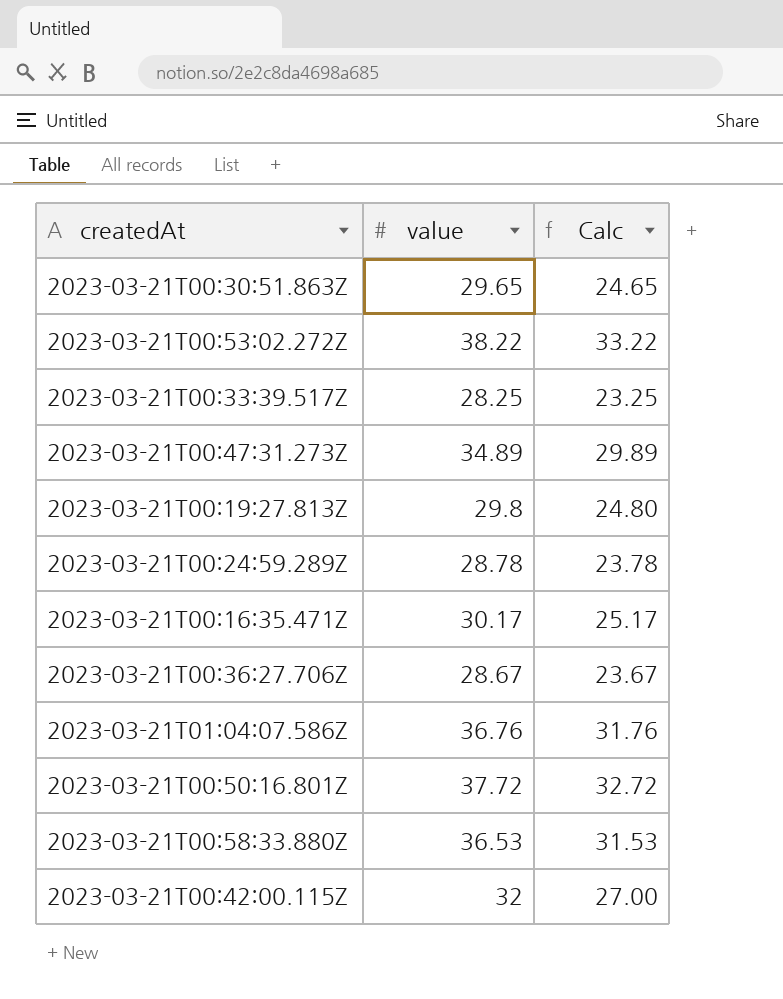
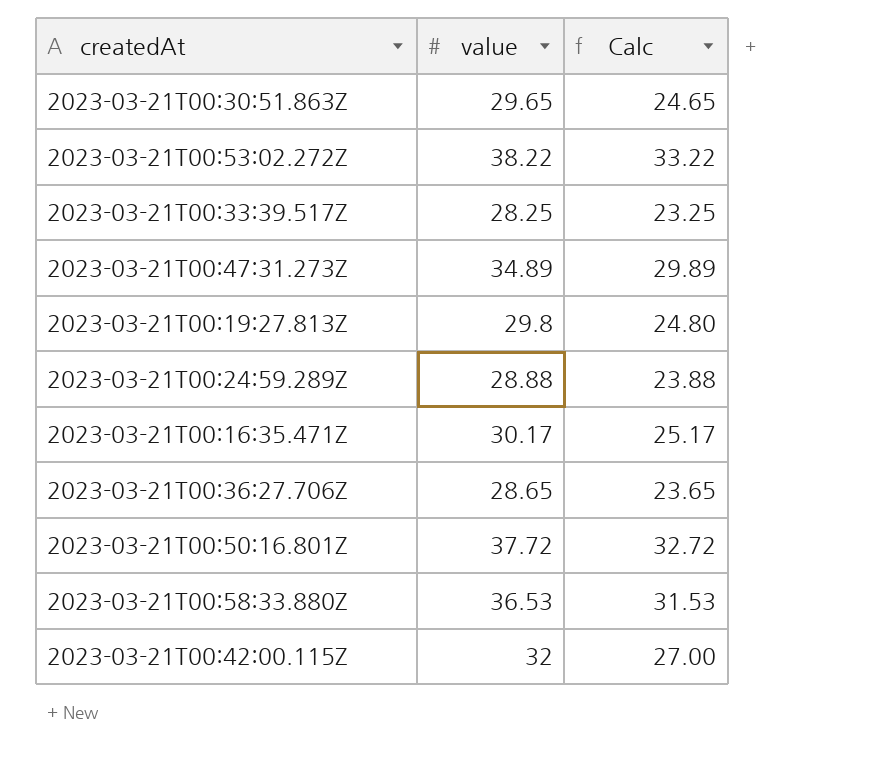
row 2023-03-21T01:04:07.586Z: 36.76 | 31.76 -> none
2023-03-21T00:24:59.289Z | value: 28.78 -> 28.88
2023-03-21T00:24:59.289Z | Calc: 23.78 -> 23.88
2023-03-21T00:36:27.706Z | value: 28.67 -> 28.65
2023-03-21T00:36:27.706Z | Calc: 23.67 -> 23.65

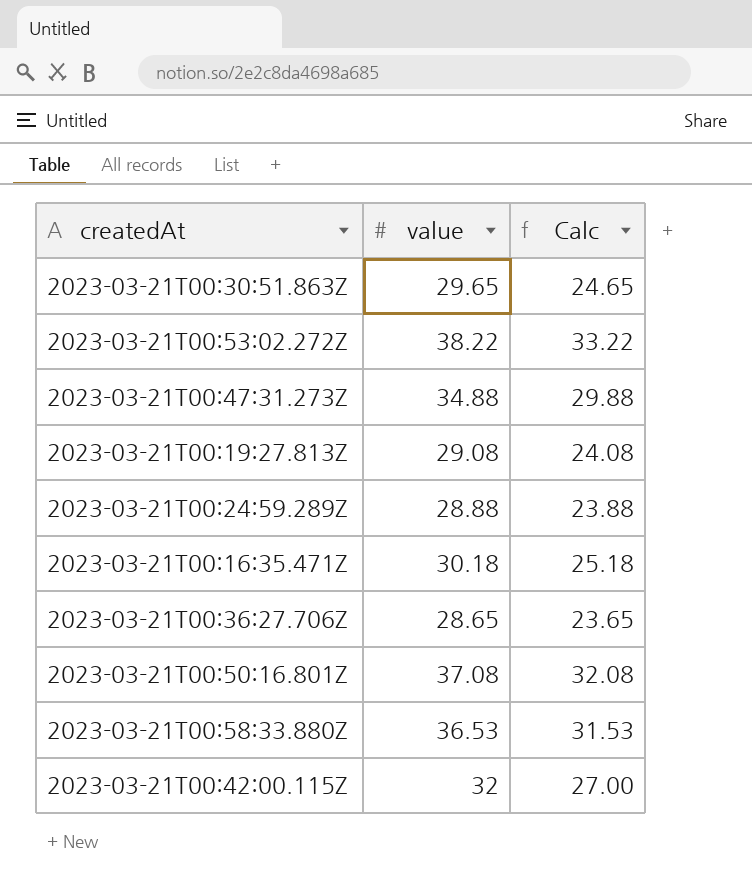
row 2023-03-21T00:33:39.517Z: 28.25 | 23.25 -> none
2023-03-21T00:47:31.273Z | value: 34.89 -> 34.88
2023-03-21T00:47:31.273Z | Calc: 29.89 -> 29.88
2023-03-21T00:19:27.813Z | value: 29.8 -> 29.08
2023-03-21T00:19:27.813Z | Calc: 24.80 -> 24.08
2023-03-21T00:16:35.471Z | value: 30.17 -> 30.18
2023-03-21T00:16:35.471Z | Calc: 25.17 -> 25.18
2023-03-21T00:50:16.801Z | value: 37.72 -> 37.08
2023-03-21T00:50:16.801Z | Calc: 32.72 -> 32.08

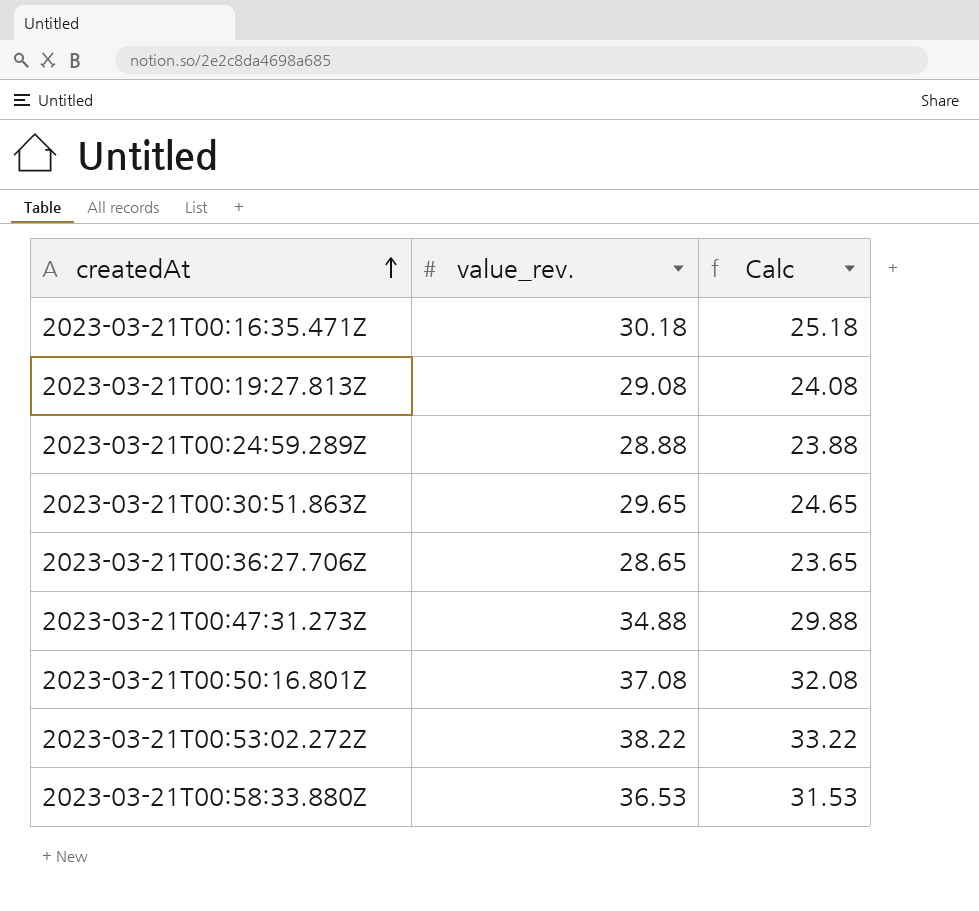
row order: none -> createdAt ascending
column name: value -> value_rev.
row 2023-03-21T00:42:00.115Z: 32 | 27.00 -> none

